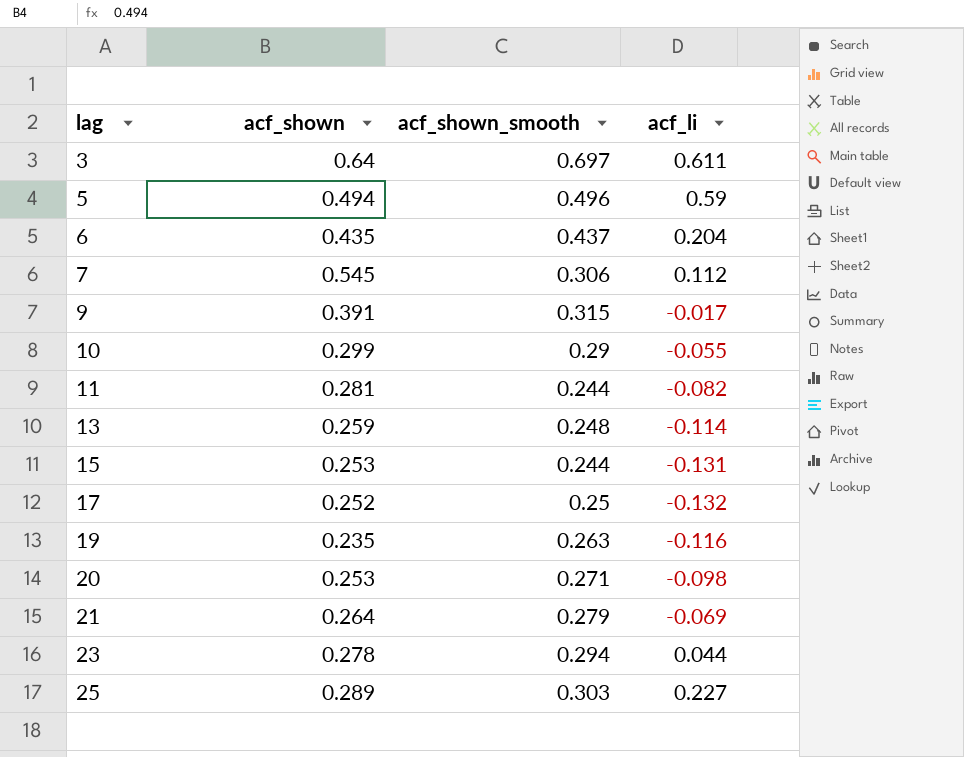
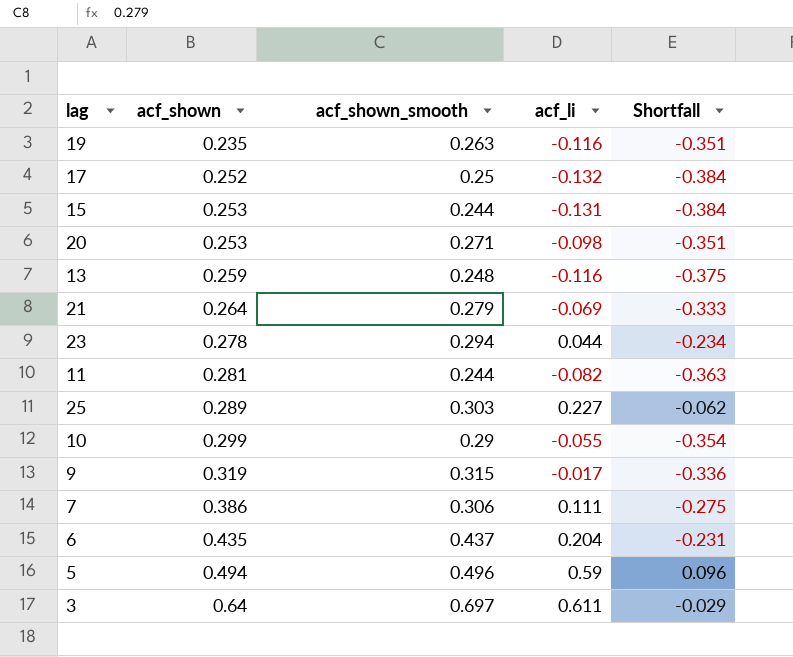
row order: lag ascending -> acf_shown ascending
column Shortfall | formula: none -> [acf_li] - [acf_shown]
13 | acf_li: -0.114 -> -0.116
9 | acf_shown: 0.391 -> 0.319
7 | acf_shown: 0.545 -> 0.386
7 | acf_li: 0.112 -> 0.111

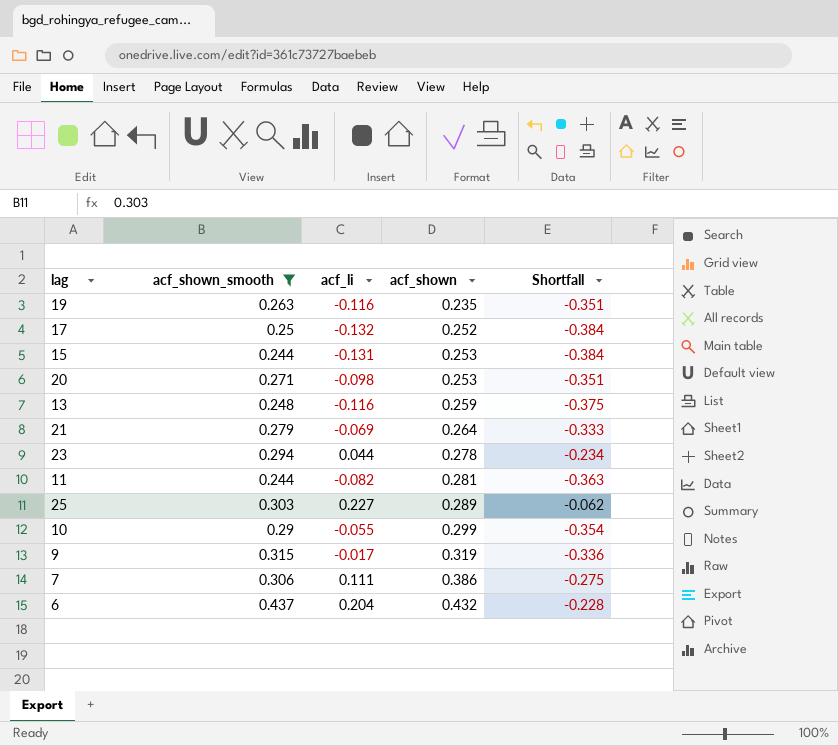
filter: none -> acf_shown_smooth <= 0.437
column acf_shown | position: 2 -> 4
6 | acf_shown: 0.435 -> 0.432
6 | Shortfall: -0.231 -> -0.228

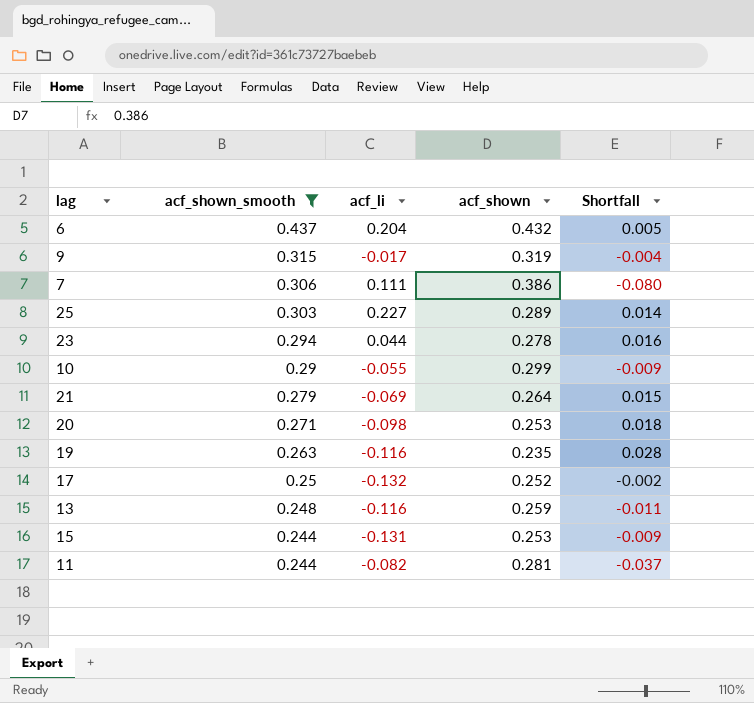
row order: acf_shown ascending -> acf_shown_smooth descending
column Shortfall | formula: [acf_li] - [acf_shown] -> [acf_shown_smooth] - [acf_shown]

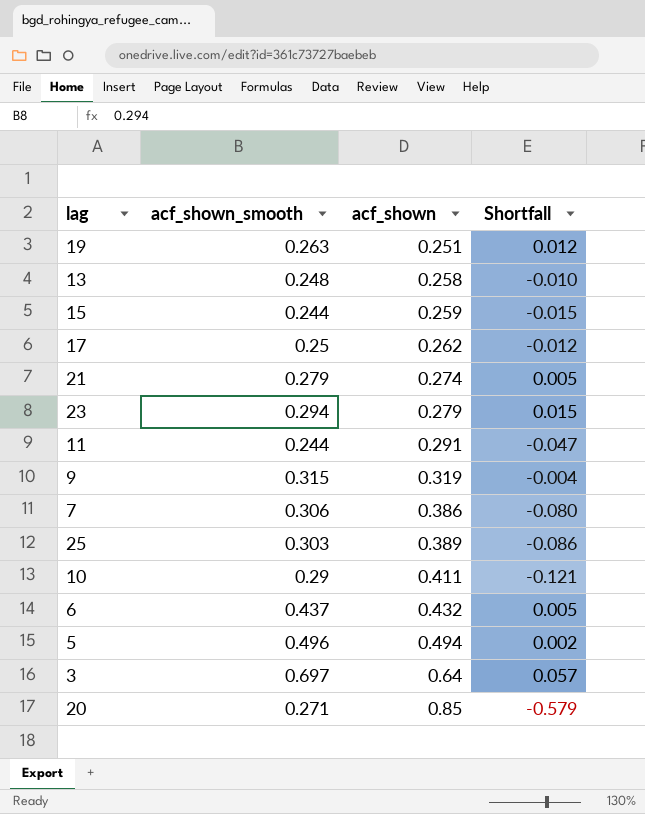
filter: acf_shown_smooth <= 0.437 -> none
row order: acf_shown_smooth descending -> acf_shown ascending
column acf_li | position: 3 -> none
19 | acf_shown: 0.235 -> 0.251
19 | Shortfall: 0.028 -> 0.012
13 | acf_shown: 0.259 -> 0.258
13 | Shortfall: -0.011 -> -0.010
15 | acf_shown: 0.253 -> 0.259
15 | Shortfall: -0.009 -> -0.015
17 | acf_shown: 0.252 -> 0.262
17 | Shortfall: -0.002 -> -0.012
21 | acf_shown: 0.264 -> 0.274
21 | Shortfall: 0.015 -> 0.005
23 | acf_shown: 0.278 -> 0.279
23 | Shortfall: 0.016 -> 0.015
11 | acf_shown: 0.281 -> 0.291
11 | Shortfall: -0.037 -> -0.047
25 | acf_shown: 0.289 -> 0.389
25 | Shortfall: 0.014 -> -0.086
10 | acf_shown: 0.299 -> 0.411
10 | Shortfall: -0.009 -> -0.121
20 | acf_shown: 0.253 -> 0.85
20 | Shortfall: 0.018 -> -0.579

